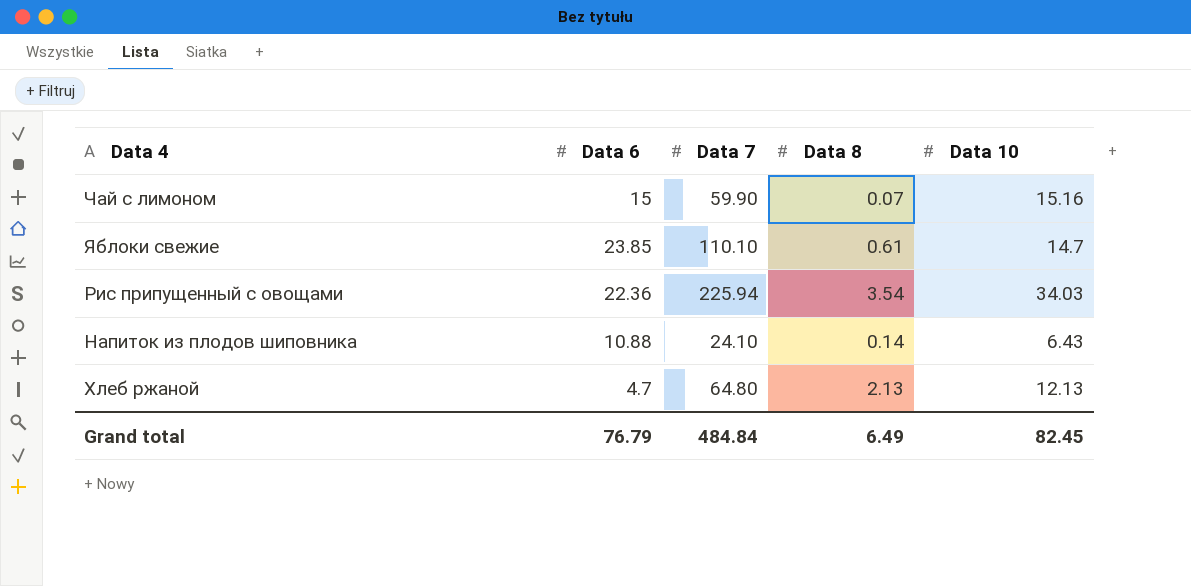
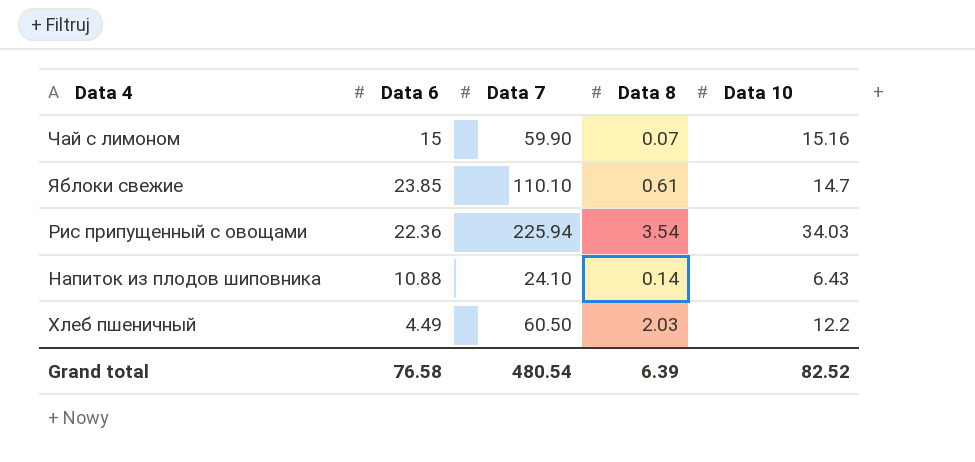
row Хлеб ржаной: 4.7 | 64.80 | 2.13 | 12.13 -> none
row Хлеб пшеничный: none -> 4.49 | 60.50 | 2.03 | 12.2
Grand total | Data 6: 76.79 -> 76.58
Grand total | Data 7: 484.84 -> 480.54
Grand total | Data 8: 6.49 -> 6.39
Grand total | Data 10: 82.45 -> 82.52

